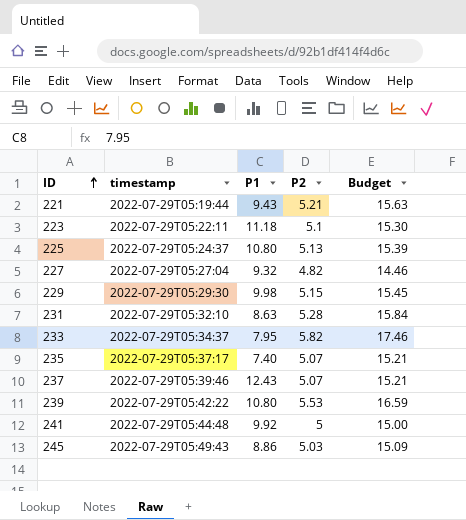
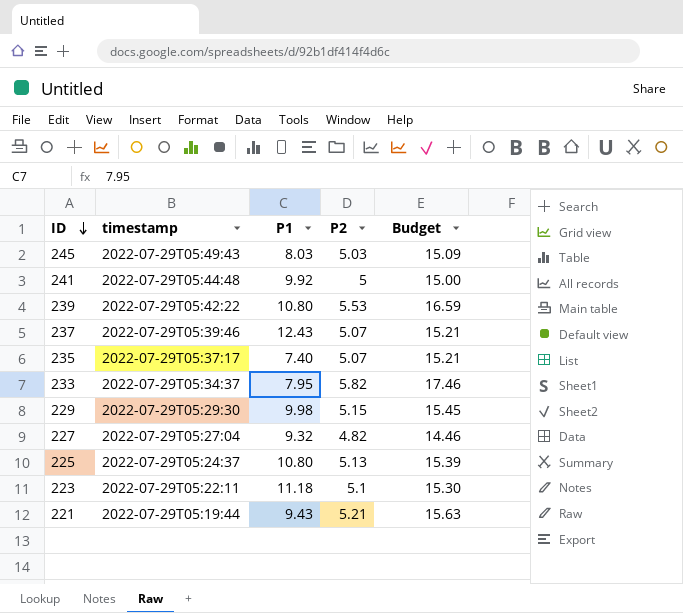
row order: ID ascending -> ID descending
row 231: 2022-07-29T05:32:10 | 8.63 | 5.28 | 15.84 -> none
245 | P1: 8.86 -> 8.03

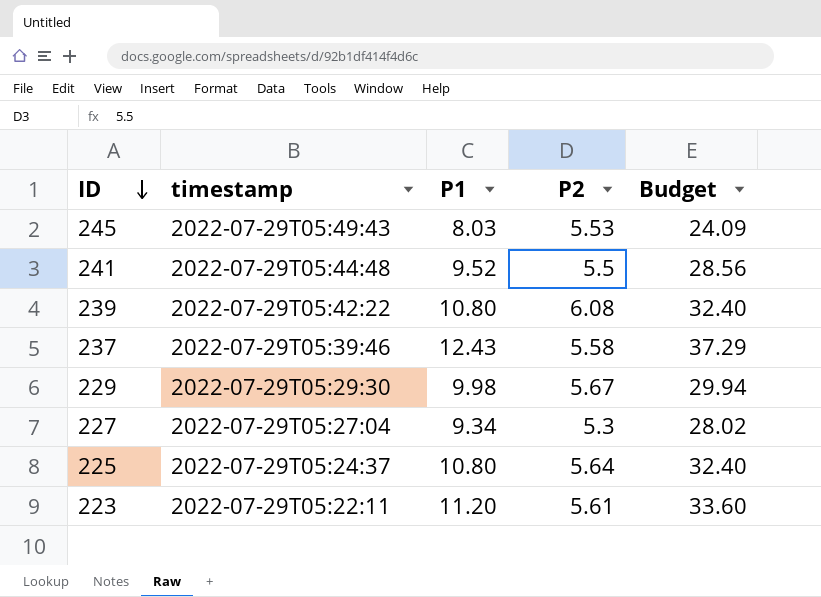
column Budget | formula: [P2] * 3 -> [P1] * 3
row 235: 2022-07-29T05:37:17 | 7.40 | 5.07 | 15.21 -> none
row 233: 2022-07-29T05:34:37 | 7.95 | 5.82 | 17.46 -> none
row 221: 2022-07-29T05:19:44 | 9.43 | 5.21 | 15.63 -> none
245 | P2: 5.03 -> 5.53
241 | P1: 9.92 -> 9.52
241 | P2: 5 -> 5.5
239 | P2: 5.53 -> 6.08
237 | P2: 5.07 -> 5.58
229 | P2: 5.15 -> 5.67
227 | P1: 9.32 -> 9.34
227 | P2: 4.82 -> 5.3
225 | P2: 5.13 -> 5.64
223 | P1: 11.18 -> 11.20
223 | P2: 5.1 -> 5.61

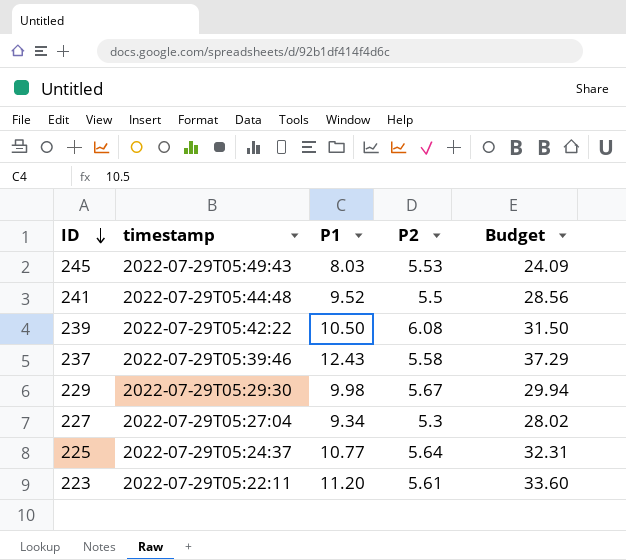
239 | P1: 10.80 -> 10.50
239 | Budget: 32.40 -> 31.50
225 | P1: 10.80 -> 10.77
225 | Budget: 32.40 -> 32.31

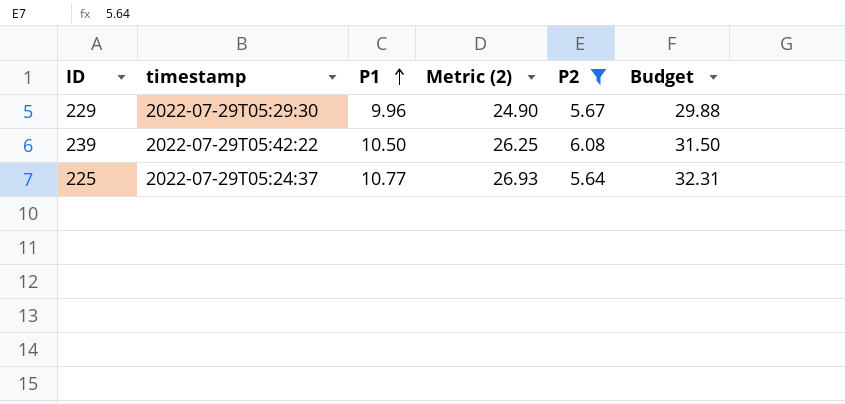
filter: none -> P2 >= 5.64
row order: ID descending -> P1 ascending
column Metric (2) | formula: none -> [P1] * 2.5
229 | P1: 9.98 -> 9.96
229 | Budget: 29.94 -> 29.88

